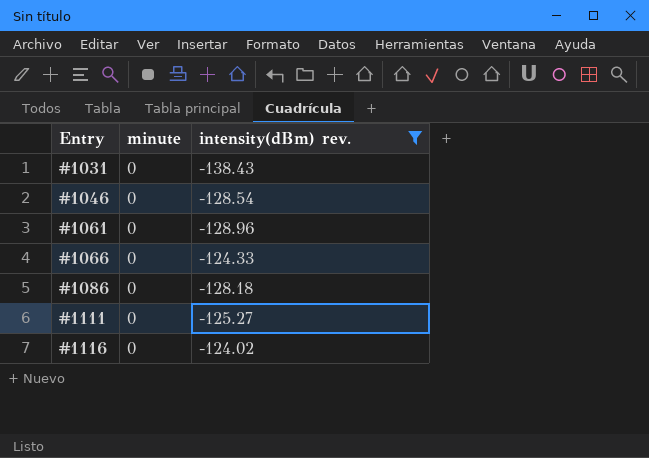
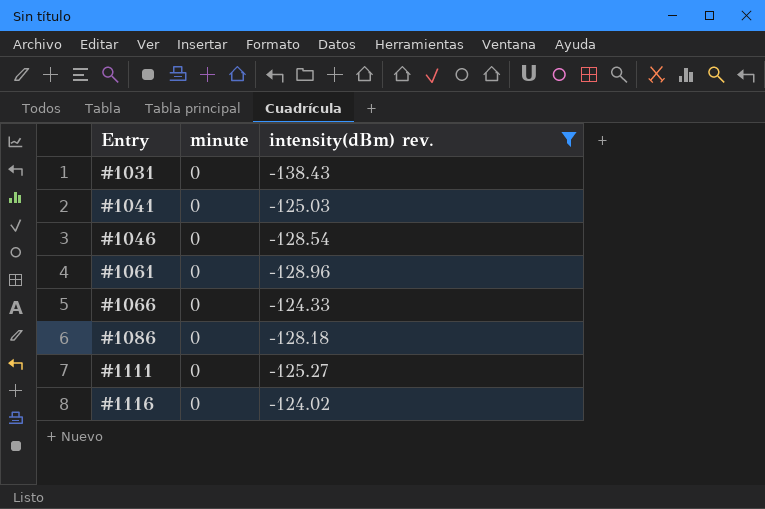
row #1041: none -> 0 | -125.03

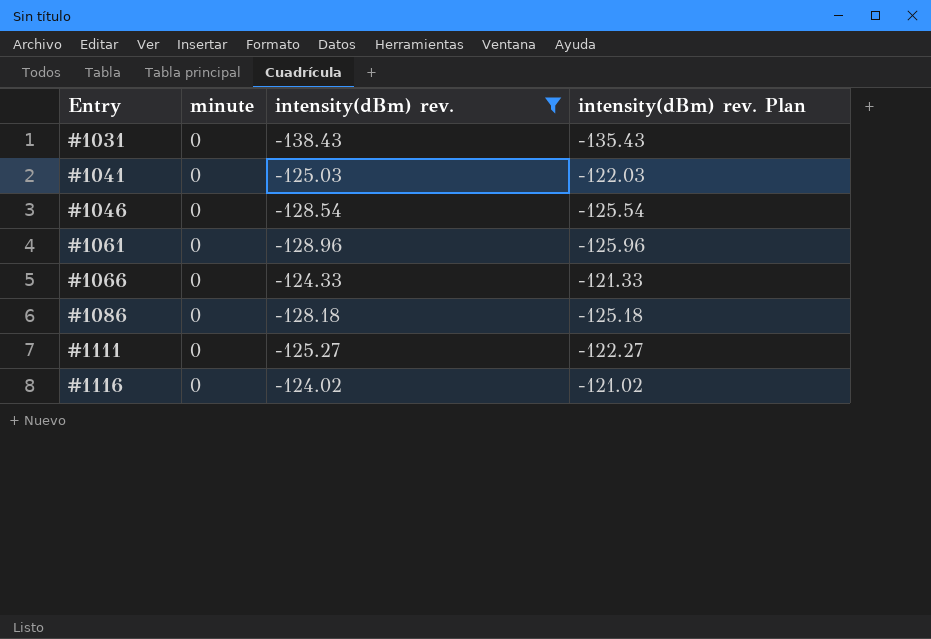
column intensity(dBm) rev. Plan | formula: none -> [intensity(dBm) rev.] + 3

